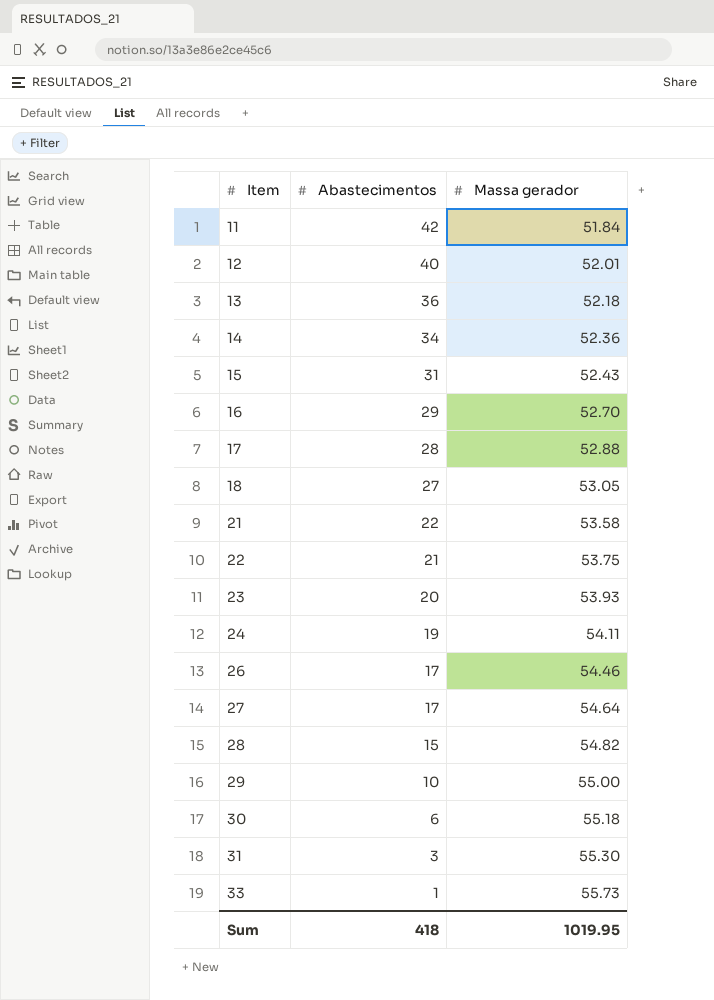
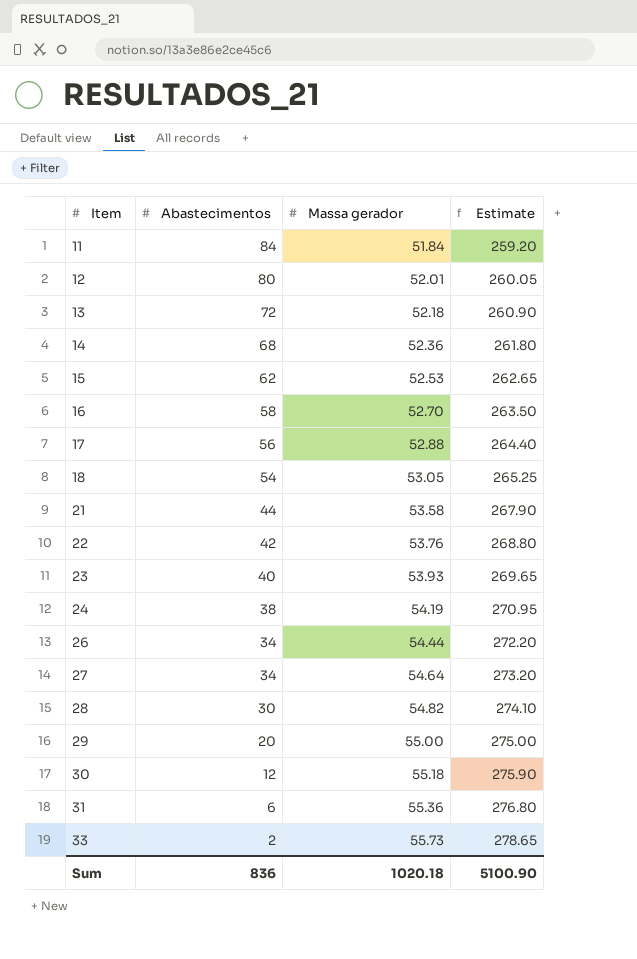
column Estimate | formula: none -> [Massa gerador] * 5
11 | Abastecimentos: 42 -> 84
12 | Abastecimentos: 40 -> 80
13 | Abastecimentos: 36 -> 72
14 | Abastecimentos: 34 -> 68
15 | Abastecimentos: 31 -> 62
15 | Massa gerador: 52.43 -> 52.53
16 | Abastecimentos: 29 -> 58
17 | Abastecimentos: 28 -> 56
18 | Abastecimentos: 27 -> 54
21 | Abastecimentos: 22 -> 44
22 | Abastecimentos: 21 -> 42
22 | Massa gerador: 53.75 -> 53.76
23 | Abastecimentos: 20 -> 40
24 | Abastecimentos: 19 -> 38
24 | Massa gerador: 54.11 -> 54.19
26 | Abastecimentos: 17 -> 34
26 | Massa gerador: 54.46 -> 54.44
27 | Abastecimentos: 17 -> 34
28 | Abastecimentos: 15 -> 30
29 | Abastecimentos: 10 -> 20
30 | Abastecimentos: 6 -> 12
31 | Abastecimentos: 3 -> 6
31 | Massa gerador: 55.30 -> 55.36
33 | Abastecimentos: 1 -> 2
Sum | Abastecimentos: 418 -> 836
Sum | Massa gerador: 1019.95 -> 1020.18

